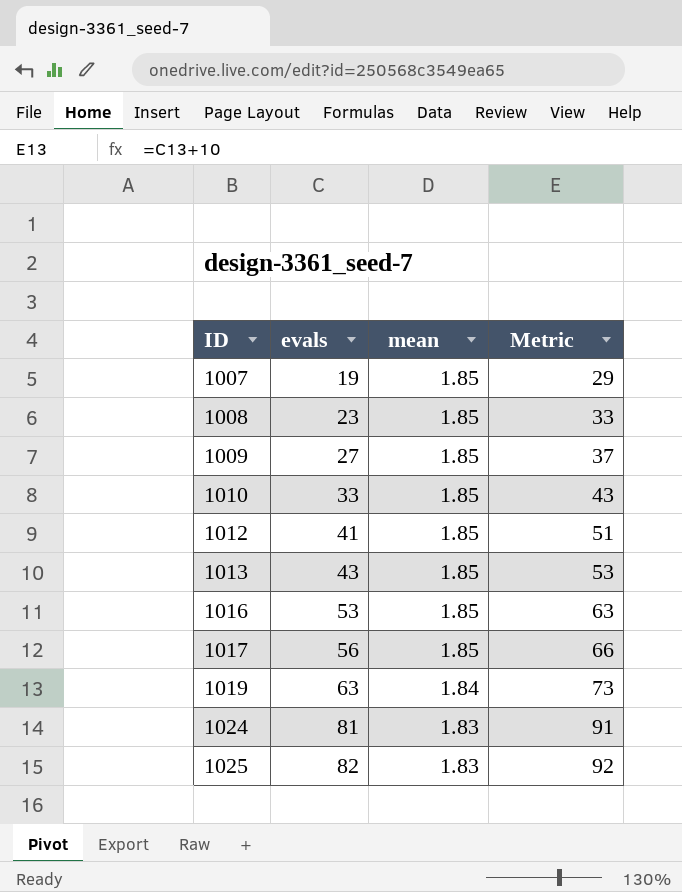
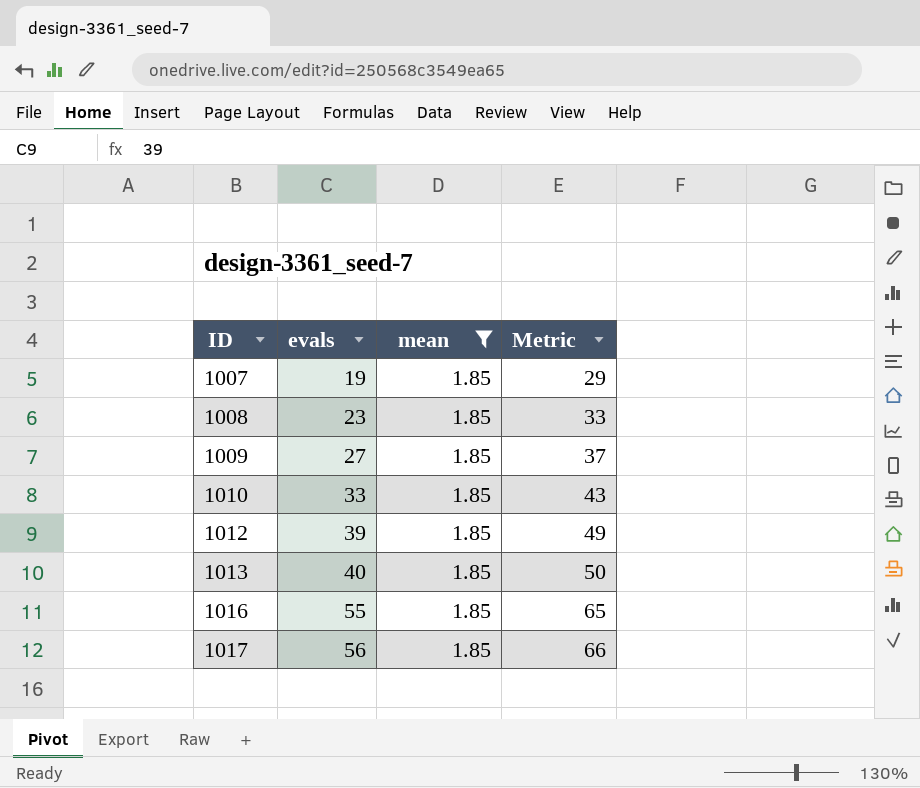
filter: none -> mean = 1.85
1012 | evals: 41 -> 39
1012 | Metric: 51 -> 49
1013 | evals: 43 -> 40
1013 | Metric: 53 -> 50
1016 | evals: 53 -> 55
1016 | Metric: 63 -> 65

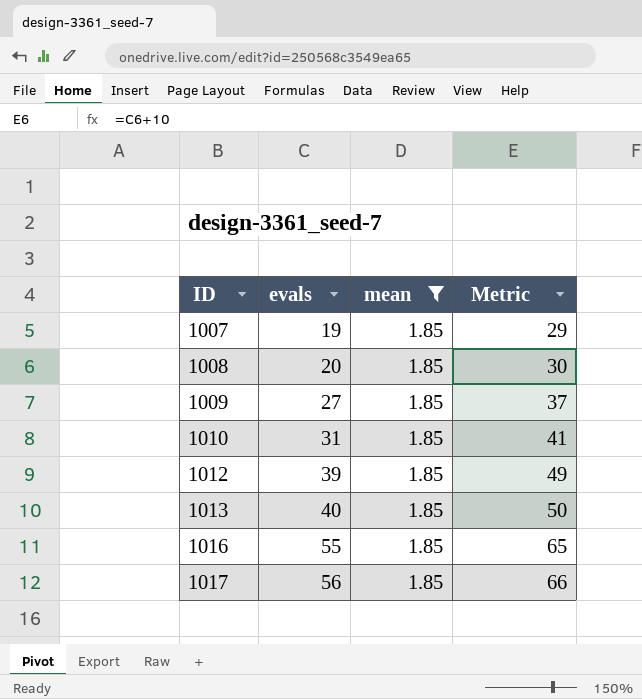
1008 | evals: 23 -> 20
1008 | Metric: 33 -> 30
1010 | evals: 33 -> 31
1010 | Metric: 43 -> 41

